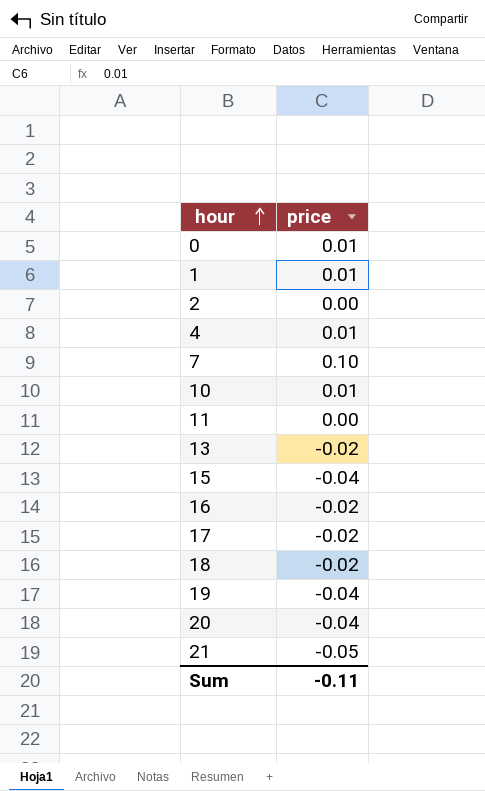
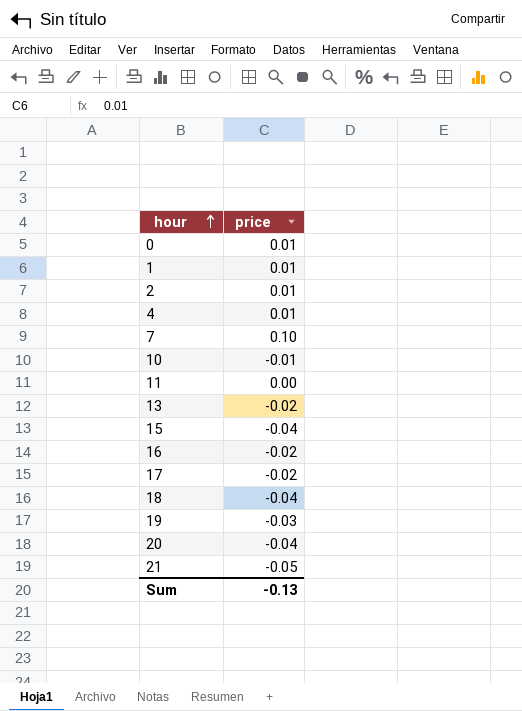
2 | price: 0.00 -> 0.01
10 | price: 0.01 -> -0.01
18 | price: -0.02 -> -0.04
19 | price: -0.04 -> -0.03
Sum | price: -0.11 -> -0.13

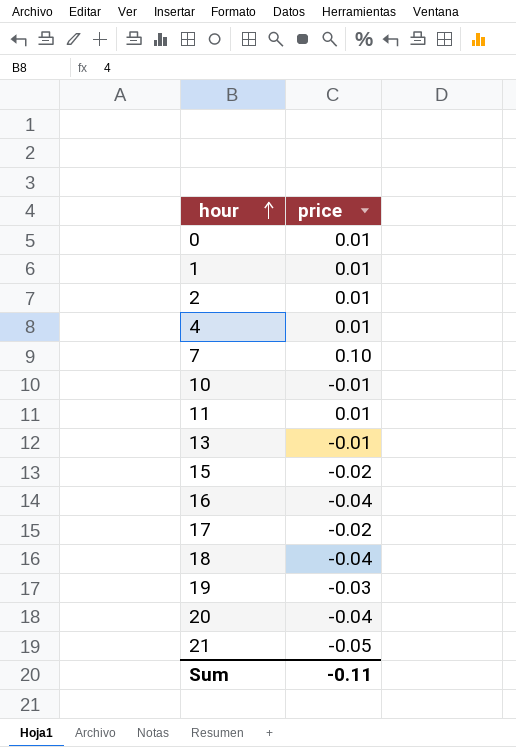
11 | price: 0.00 -> 0.01
13 | price: -0.02 -> -0.01
15 | price: -0.04 -> -0.02
16 | price: -0.02 -> -0.04
Sum | price: -0.13 -> -0.11

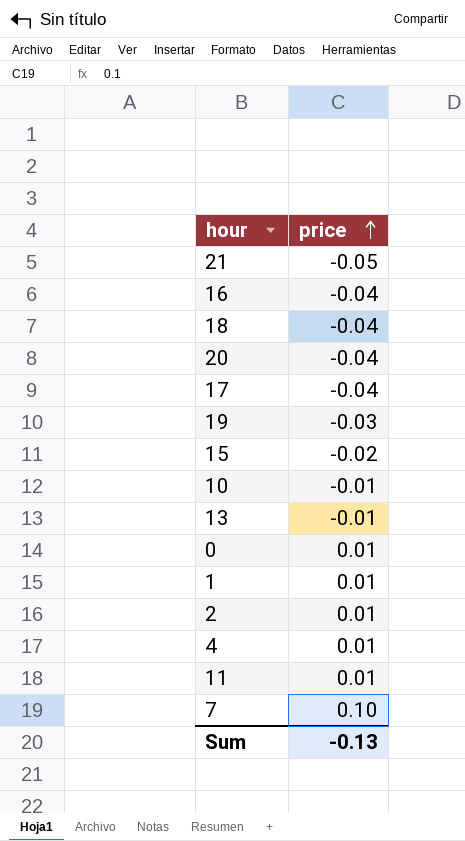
row order: hour ascending -> price ascending
17 | price: -0.02 -> -0.04
Sum | price: -0.11 -> -0.13

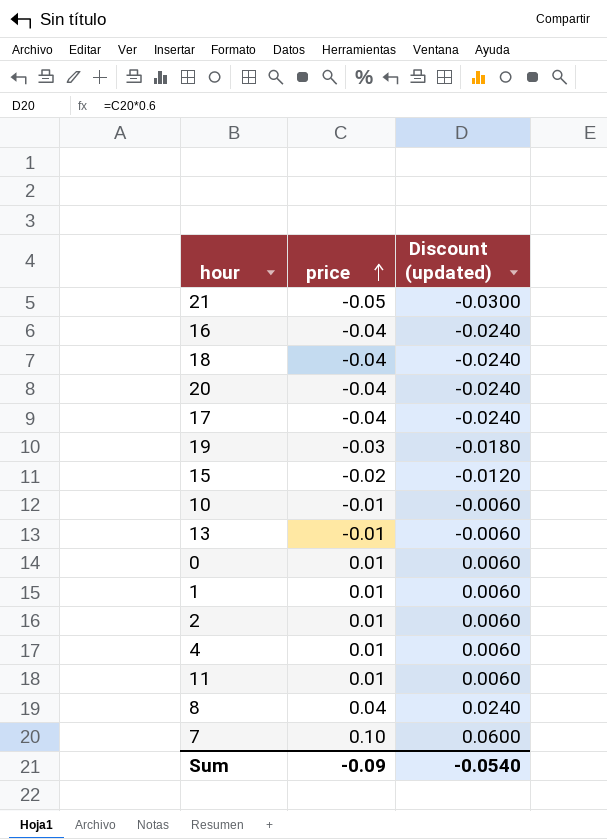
column Discount (updated) | formula: none -> [price] * 0.6
row 8: none -> 0.04 | 0.0240
Sum | price: -0.13 -> -0.09

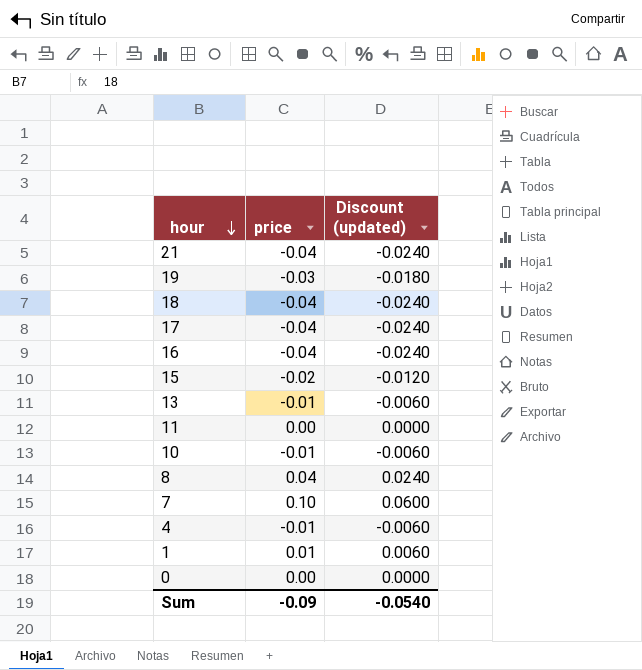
row order: price ascending -> hour descending
row 20: -0.04 | -0.0240 -> none
row 2: 0.01 | 0.0060 -> none
21 | price: -0.05 -> -0.04
21 | Discount (updated): -0.0300 -> -0.0240
11 | price: 0.01 -> 0.00
11 | Discount (updated): 0.0060 -> 0.0000
4 | price: 0.01 -> -0.01
4 | Discount (updated): 0.0060 -> -0.0060
0 | price: 0.01 -> 0.00
0 | Discount (updated): 0.0060 -> 0.0000

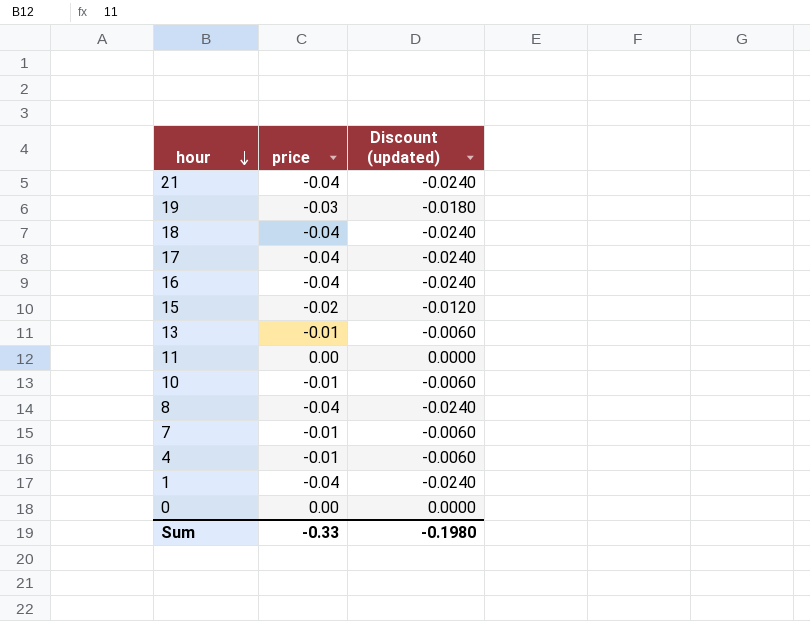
8 | price: 0.04 -> -0.04
8 | Discount (updated): 0.0240 -> -0.0240
7 | price: 0.10 -> -0.01
7 | Discount (updated): 0.0600 -> -0.0060
1 | price: 0.01 -> -0.04
1 | Discount (updated): 0.0060 -> -0.0240
Sum | price: -0.09 -> -0.33
Sum | Discount (updated): -0.0540 -> -0.1980

